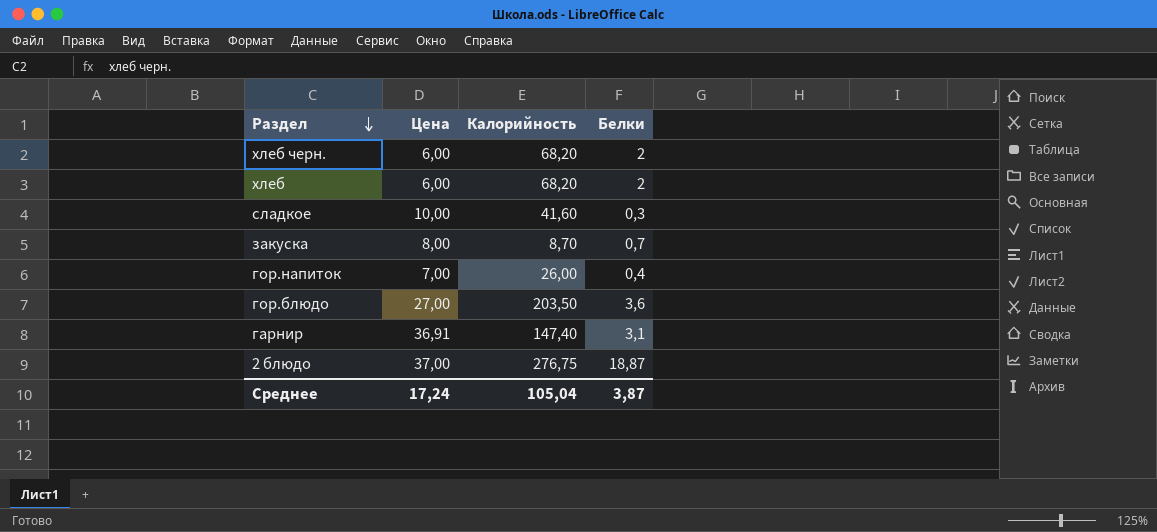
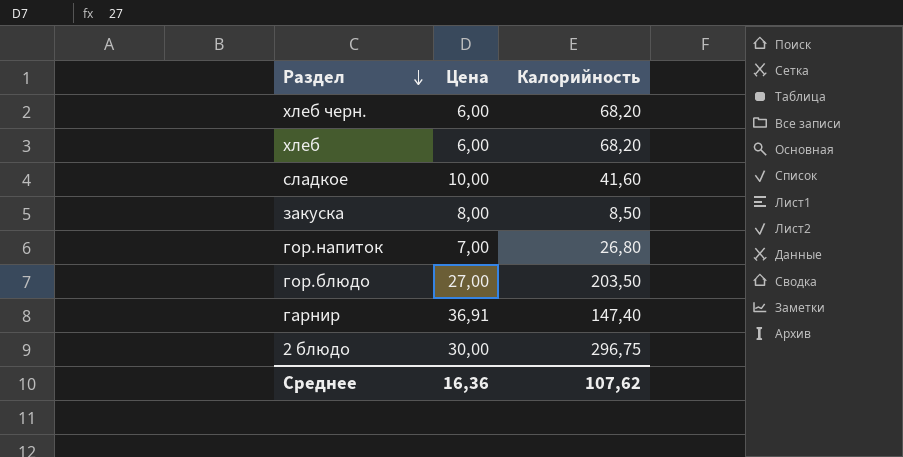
column Белки | position: 4 -> none
закуска | Калорийность: 8,70 -> 8,50
гор.напиток | Калорийность: 26,00 -> 26,80
2 блюдо | Цена: 37,00 -> 30,00
2 блюдо | Калорийность: 276,75 -> 296,75
Среднее | Цена: 17,24 -> 16,36
Среднее | Калорийность: 105,04 -> 107,62

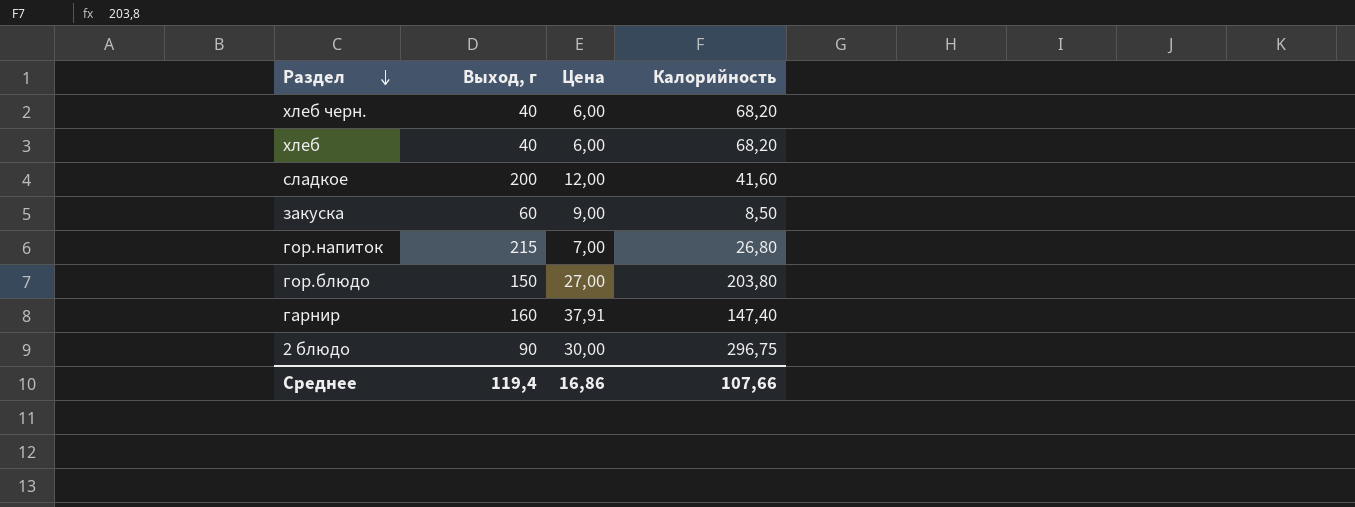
column Выход, г | position: none -> 2
сладкое | Цена: 10,00 -> 12,00
закуска | Цена: 8,00 -> 9,00
гор.блюдо | Калорийность: 203,50 -> 203,80
гарнир | Цена: 36,91 -> 37,91
Среднее | Цена: 16,36 -> 16,86
Среднее | Калорийность: 107,62 -> 107,66

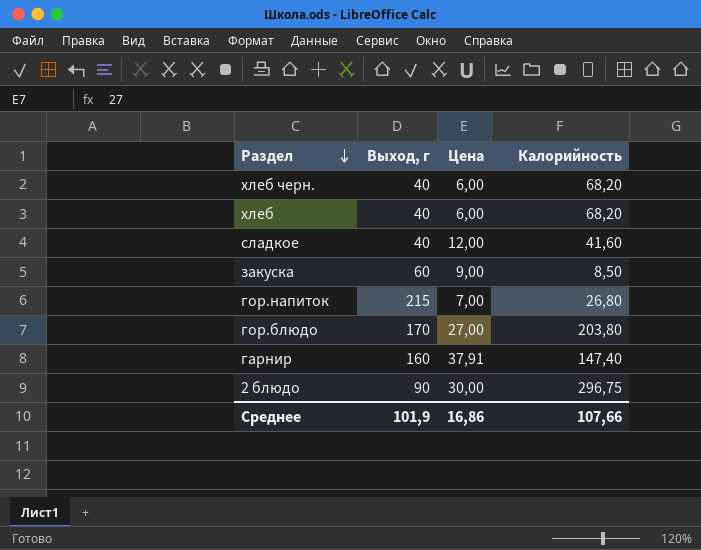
сладкое | Выход, г: 200 -> 40
гор.блюдо | Выход, г: 150 -> 170
Среднее | Выход, г: 119,4 -> 101,9

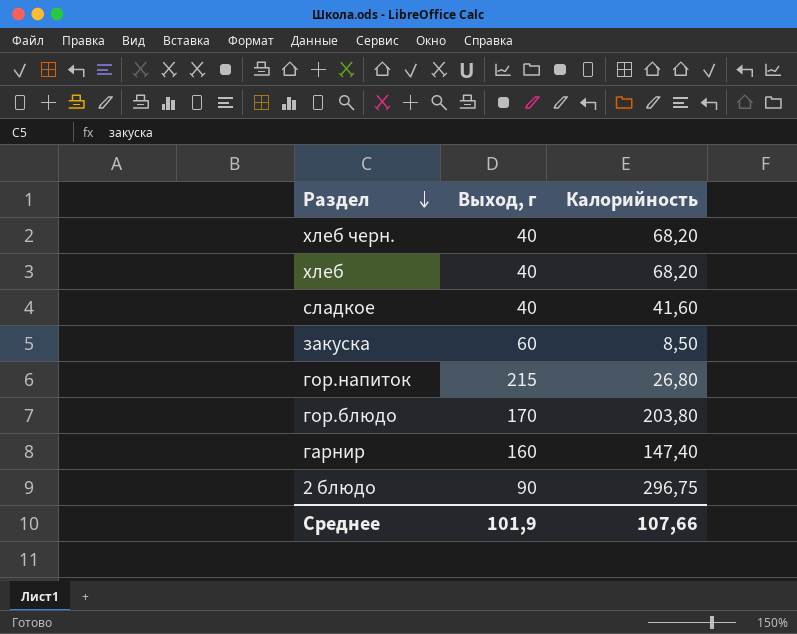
column Цена | position: 3 -> none

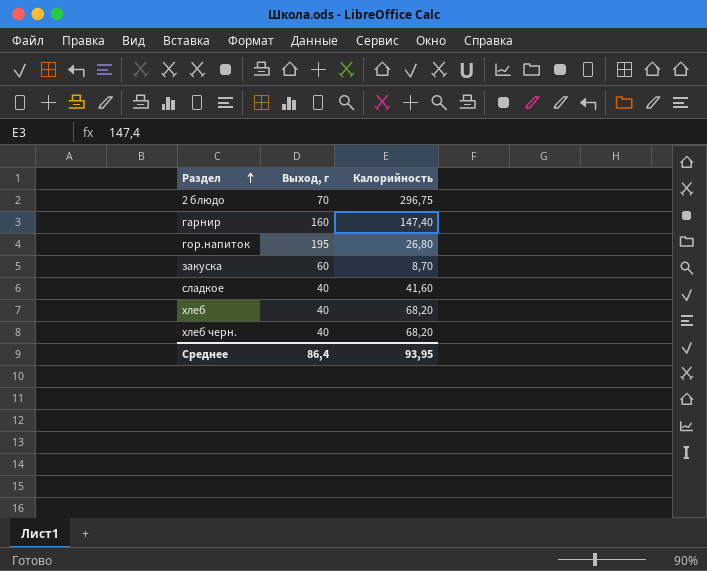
row order: Раздел descending -> Раздел ascending
row гор.блюдо: 170 | 203,80 -> none
2 блюдо | Выход, г: 90 -> 70
гор.напиток | Выход, г: 215 -> 195
закуска | Калорийность: 8,50 -> 8,70
Среднее | Выход, г: 101,9 -> 86,4
Среднее | Калорийность: 107,66 -> 93,95

